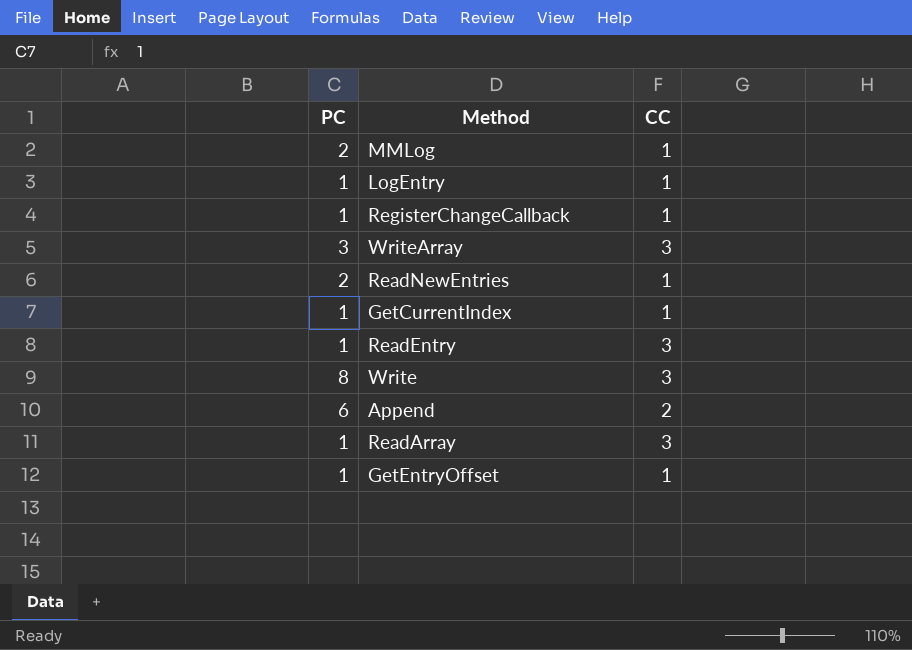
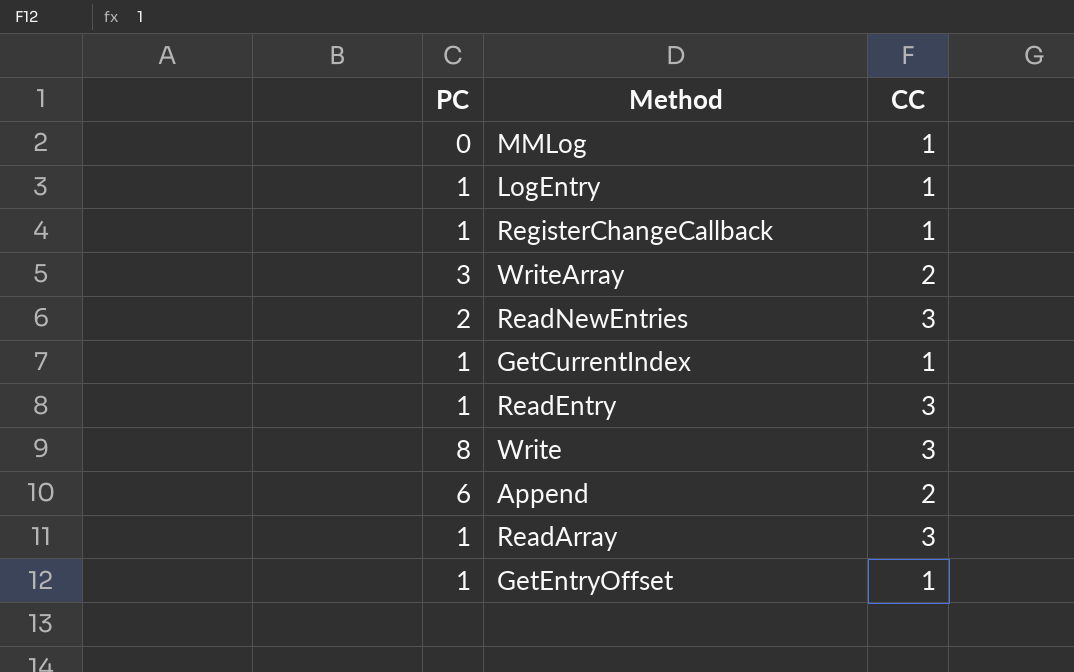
MMLog | PC: 2 -> 0
WriteArray | CC: 3 -> 2
ReadNewEntries | CC: 1 -> 3

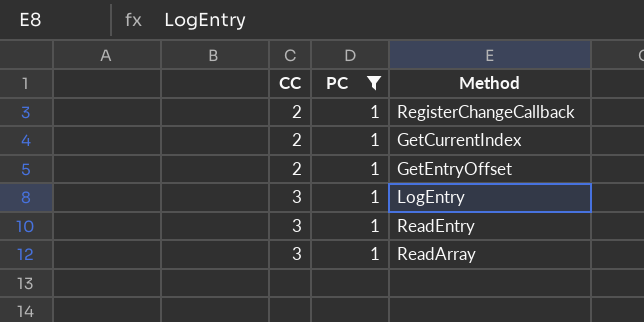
filter: none -> PC = 1
row order: none -> CC ascending
column CC | position: 3 -> 1
RegisterChangeCallback | CC: 1 -> 2
GetCurrentIndex | CC: 1 -> 2
GetEntryOffset | CC: 1 -> 2
LogEntry | CC: 1 -> 3

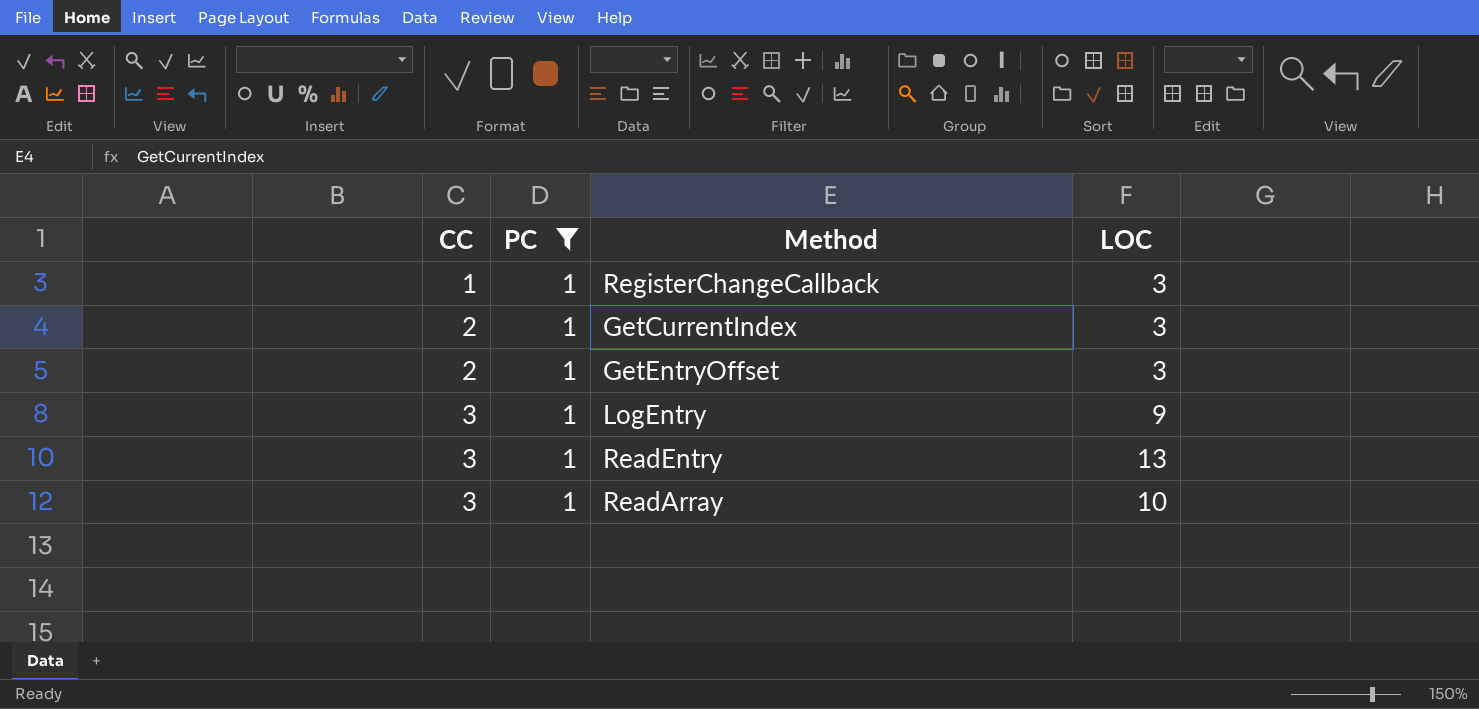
column LOC | position: none -> 4
RegisterChangeCallback | CC: 2 -> 1

